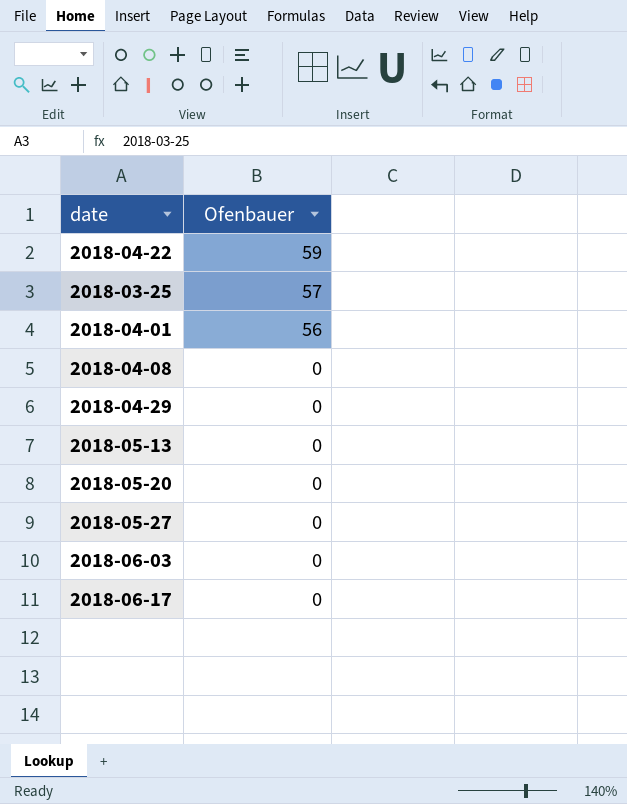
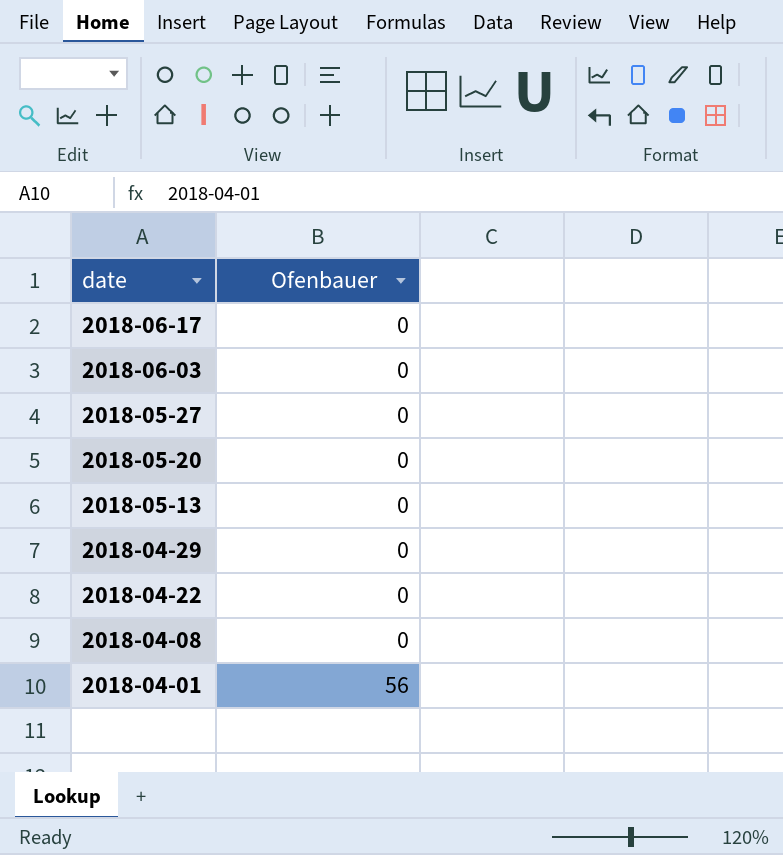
row order: Ofenbauer descending -> date descending
row 2018-03-25: 57 -> none
2018-04-22 | Ofenbauer: 59 -> 0

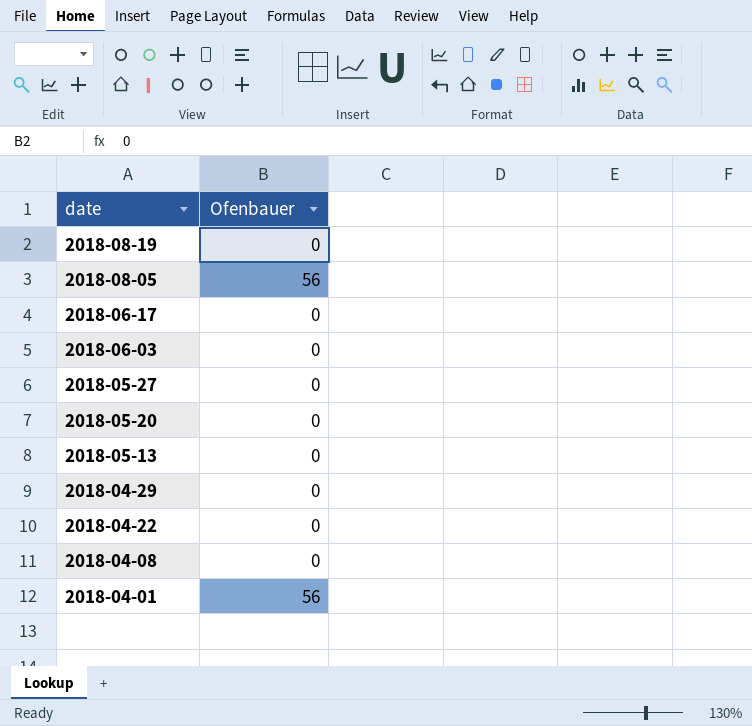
row 2018-08-19: none -> 0
row 2018-08-05: none -> 56

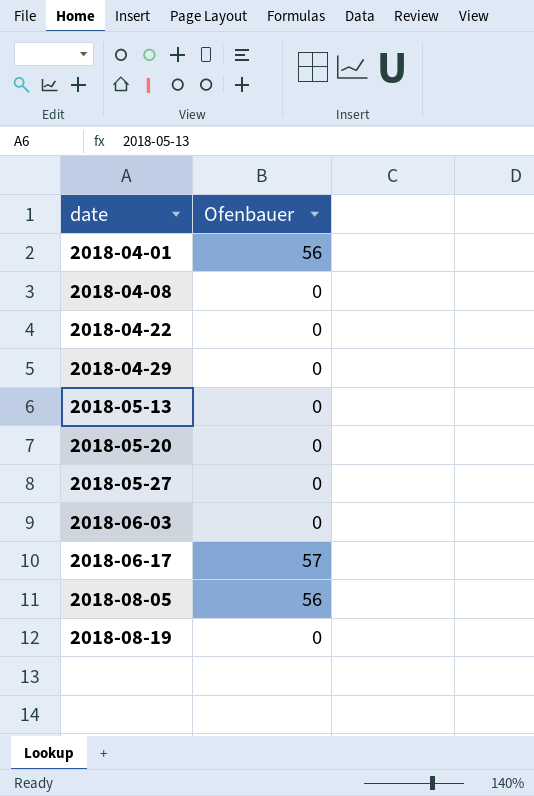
row order: date descending -> date ascending
2018-06-17 | Ofenbauer: 0 -> 57

